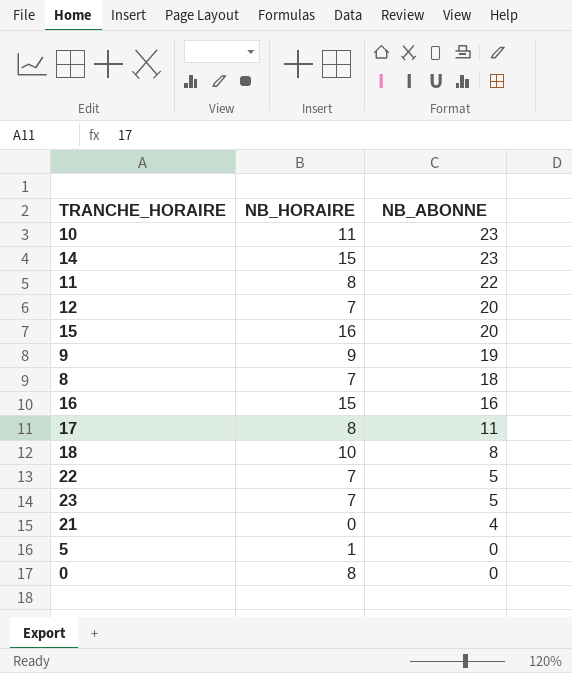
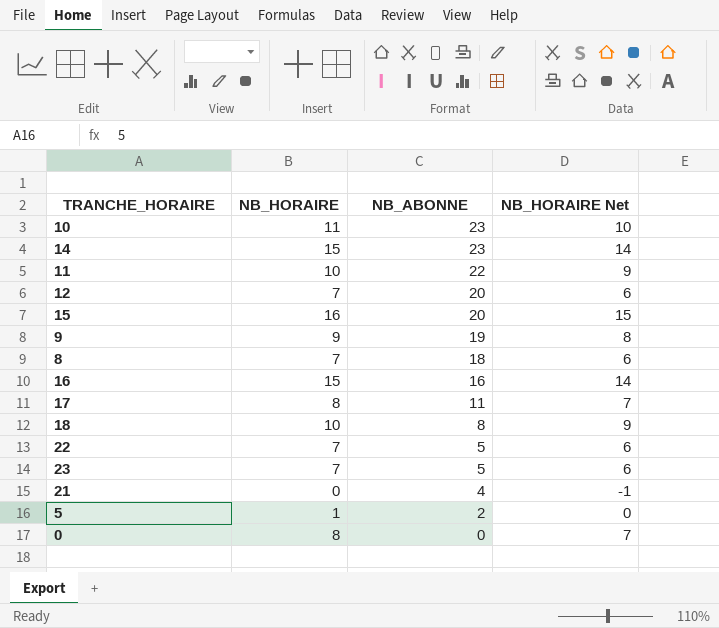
column NB_HORAIRE Net | formula: none -> [NB_HORAIRE] - 1
11 | NB_HORAIRE: 8 -> 10
5 | NB_ABONNE: 0 -> 2

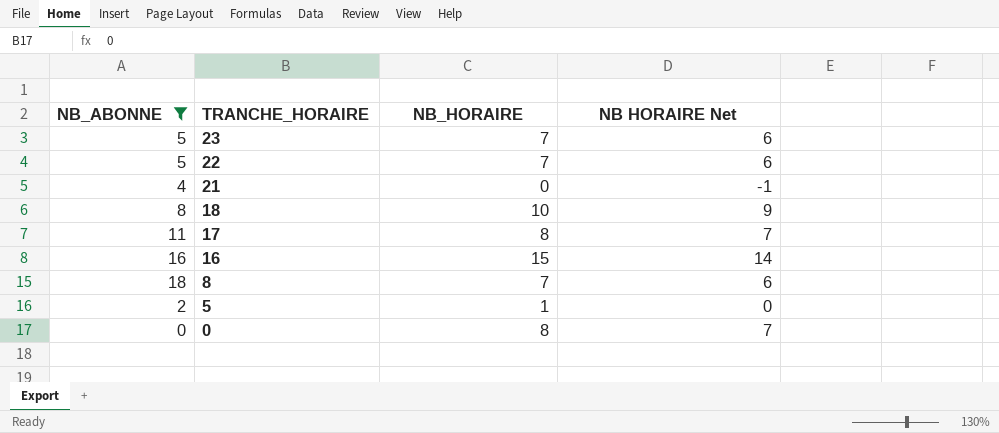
filter: none -> NB_ABONNE <= 18
row order: NB_ABONNE descending -> TRANCHE_HORAIRE descending
column NB_ABONNE | position: 3 -> 1
column name: NB_HORAIRE Net -> NB HORAIRE Net

